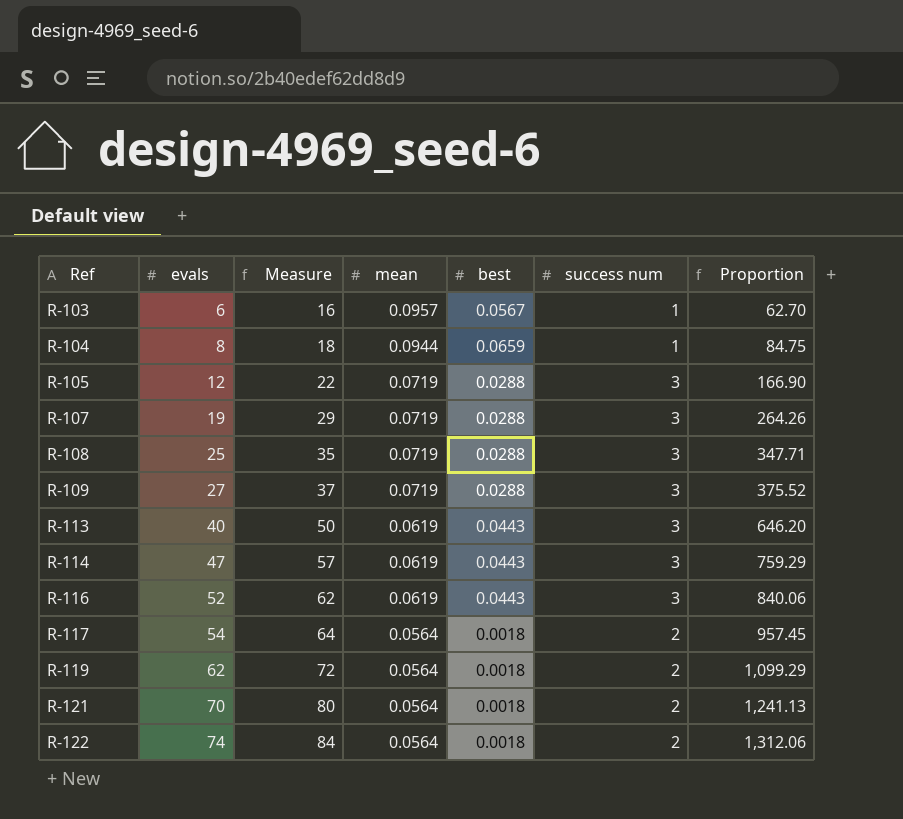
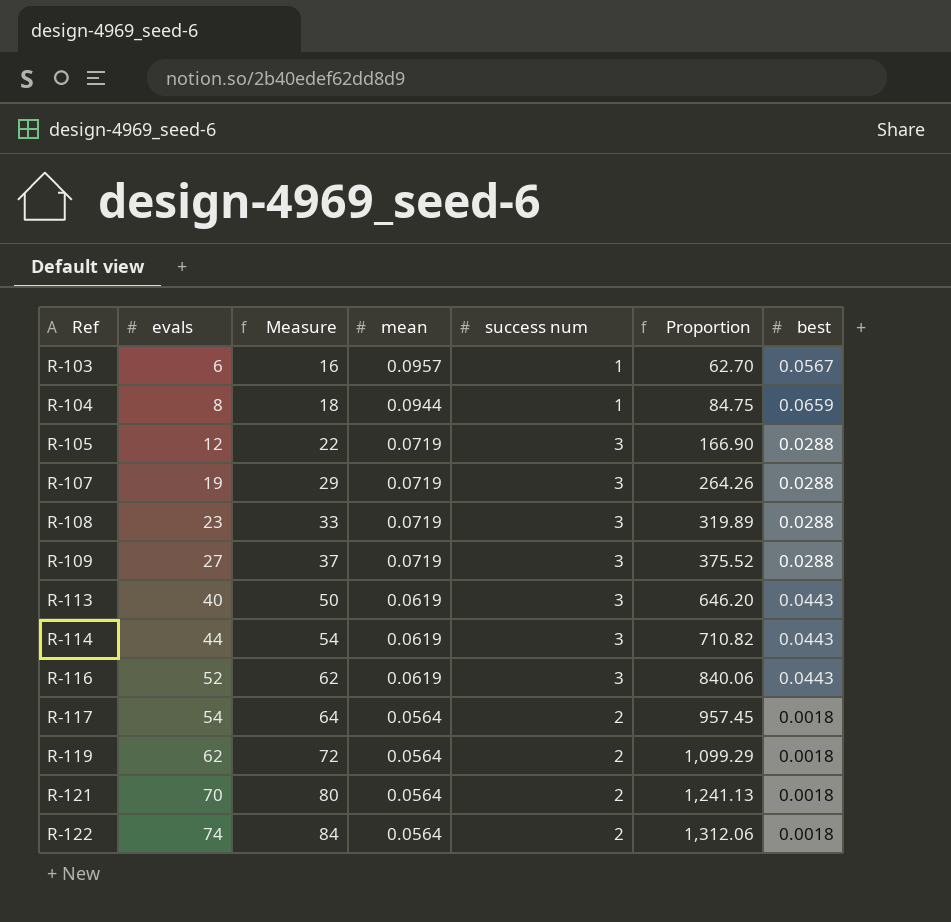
column best | position: 5 -> 7
R-108 | evals: 25 -> 23
R-108 | Measure: 35 -> 33
R-108 | Proportion: 347.71 -> 319.89
R-114 | evals: 47 -> 44
R-114 | Measure: 57 -> 54
R-114 | Proportion: 759.29 -> 710.82

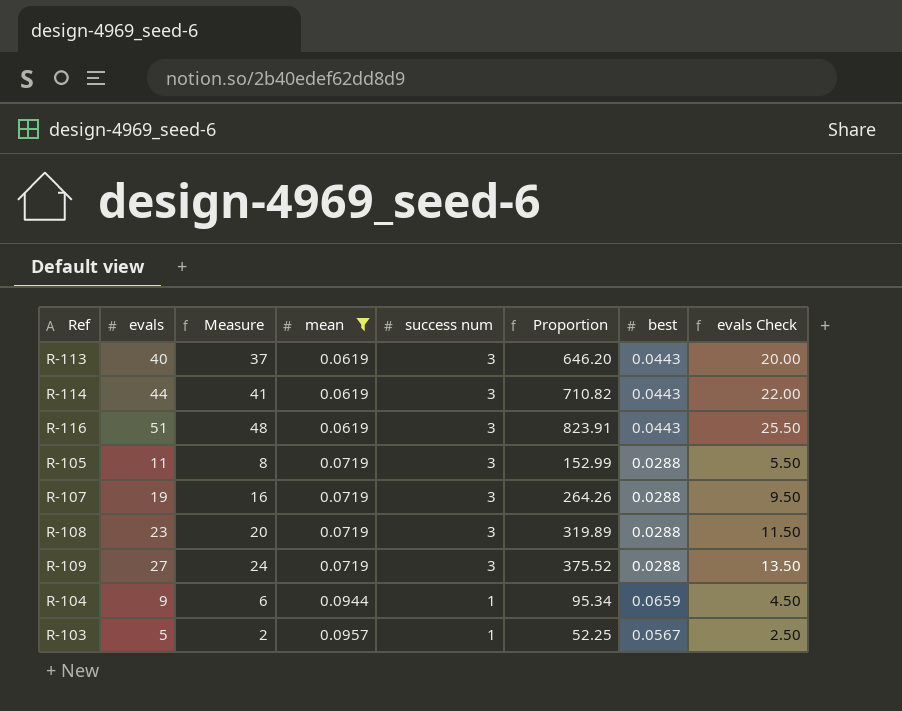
filter: none -> mean != 0.0564
row order: Ref ascending -> mean ascending
column Measure | formula: [evals] + 10 -> [evals] - 3
column evals Check | formula: none -> [evals] * 0.5
R-116 | evals: 52 -> 51
R-116 | Proportion: 840.06 -> 823.91
R-105 | evals: 12 -> 11
R-105 | Proportion: 166.90 -> 152.99
R-104 | evals: 8 -> 9
R-104 | Proportion: 84.75 -> 95.34
R-103 | evals: 6 -> 5
R-103 | Proportion: 62.70 -> 52.25

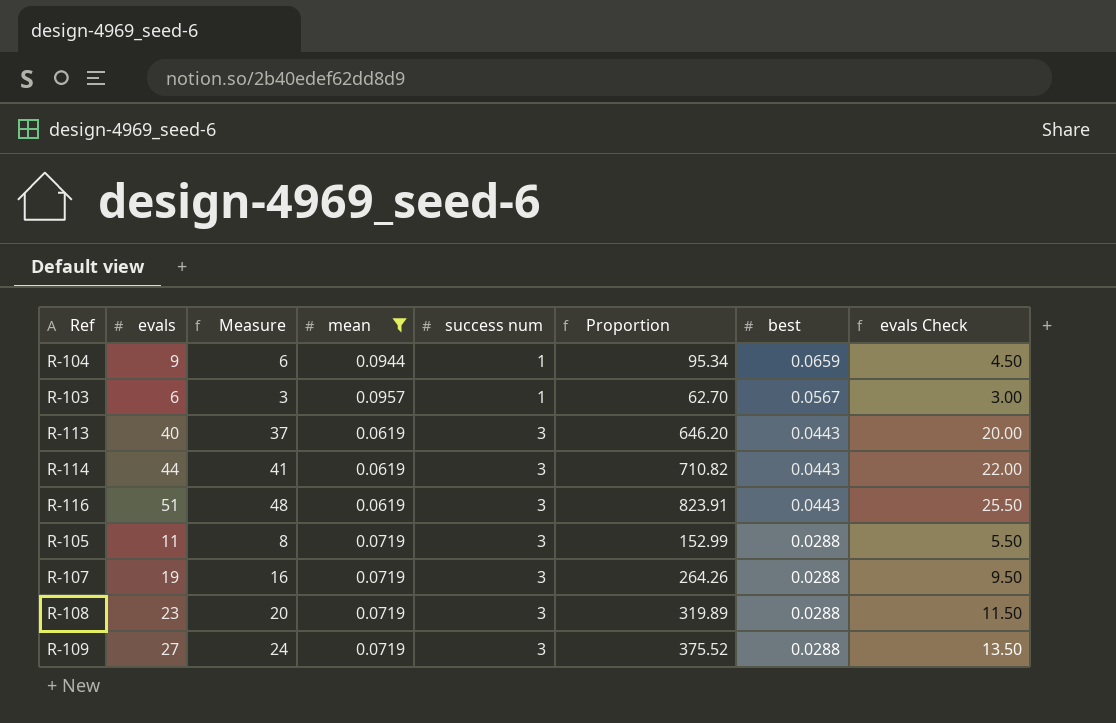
row order: mean ascending -> success num ascending
R-103 | evals: 5 -> 6
R-103 | Measure: 2 -> 3
R-103 | Proportion: 52.25 -> 62.70
R-103 | evals Check: 2.50 -> 3.00

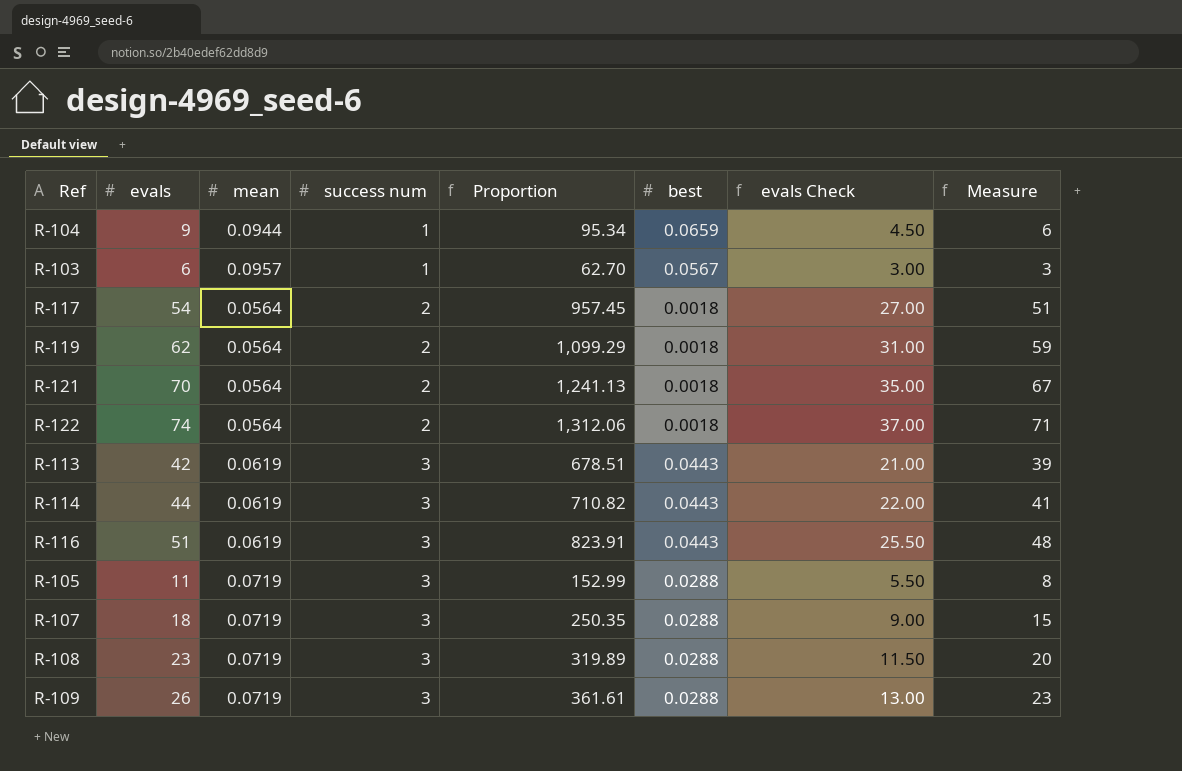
filter: mean != 0.0564 -> none
column Measure | position: 3 -> 8
R-113 | evals: 40 -> 42
R-113 | Proportion: 646.20 -> 678.51
R-113 | evals Check: 20.00 -> 21.00
R-113 | Measure: 37 -> 39
R-107 | evals: 19 -> 18
R-107 | Proportion: 264.26 -> 250.35
R-107 | evals Check: 9.50 -> 9.00
R-107 | Measure: 16 -> 15
R-109 | evals: 27 -> 26
R-109 | Proportion: 375.52 -> 361.61
R-109 | evals Check: 13.50 -> 13.00
R-109 | Measure: 24 -> 23

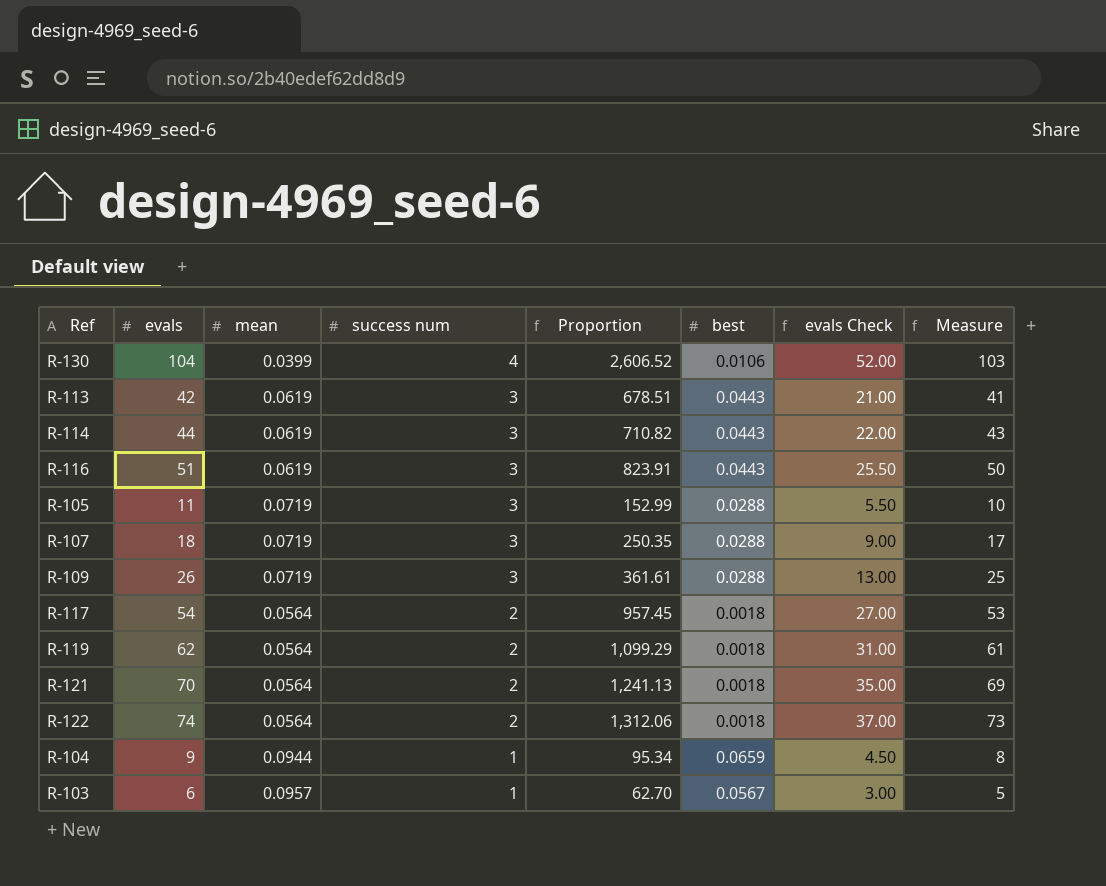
row order: success num ascending -> success num descending
column Measure | formula: [evals] - 3 -> [evals] - 1
row R-108: 23 | 0.0719 | 3 | 319.89 | 0.0288 | 11.50 | 20 -> none
row R-130: none -> 104 | 0.0399 | 4 | 2,606.52 | 0.0106 | 52.00 | 103

